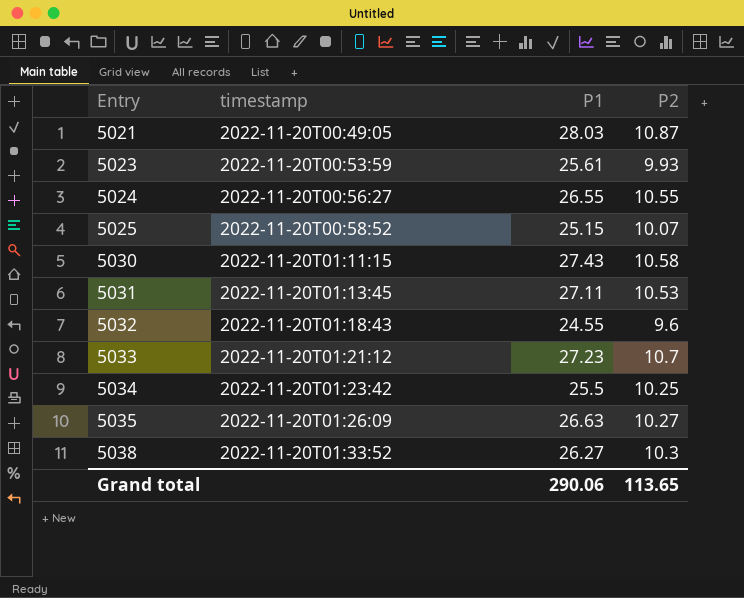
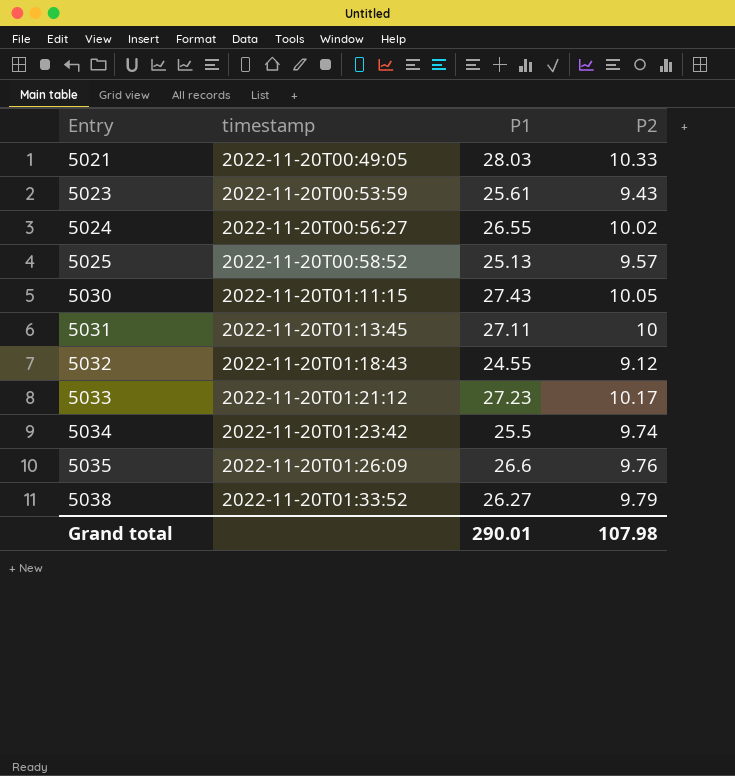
5021 | P2: 10.87 -> 10.33
5023 | P2: 9.93 -> 9.43
5024 | P2: 10.55 -> 10.02
5025 | P1: 25.15 -> 25.13
5025 | P2: 10.07 -> 9.57
5030 | P2: 10.58 -> 10.05
5031 | P2: 10.53 -> 10
5032 | P2: 9.6 -> 9.12
5033 | P2: 10.7 -> 10.17
5034 | P2: 10.25 -> 9.74
5035 | P1: 26.63 -> 26.6
5035 | P2: 10.27 -> 9.76
5038 | P2: 10.3 -> 9.79
Grand total | P1: 290.06 -> 290.01
Grand total | P2: 113.65 -> 107.98

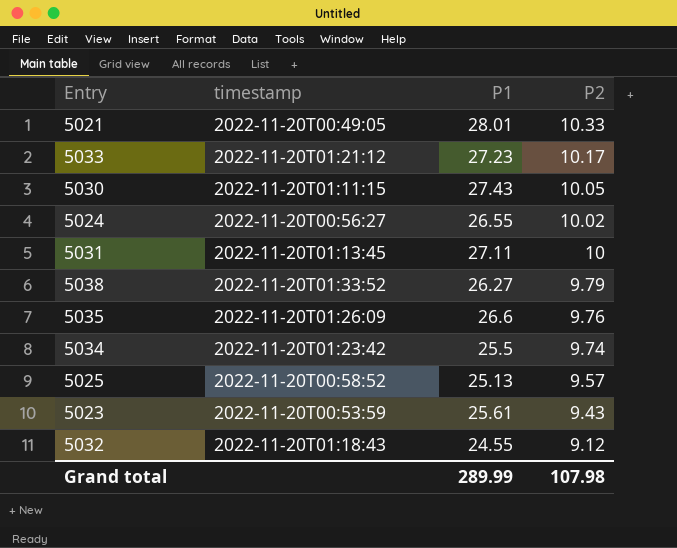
row order: Entry ascending -> P2 descending
5021 | P1: 28.03 -> 28.01
Grand total | P1: 290.01 -> 289.99

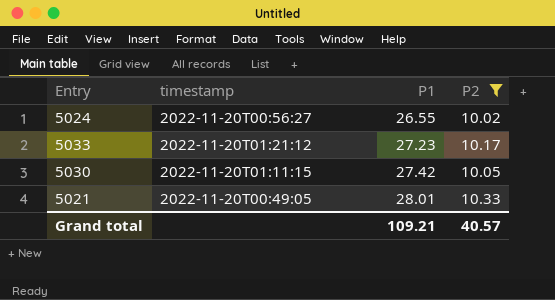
filter: none -> P2 >= 10.02
row order: P2 descending -> P1 ascending
5030 | P1: 27.43 -> 27.42
Grand total | P1: 289.99 -> 109.21
Grand total | P2: 107.98 -> 40.57

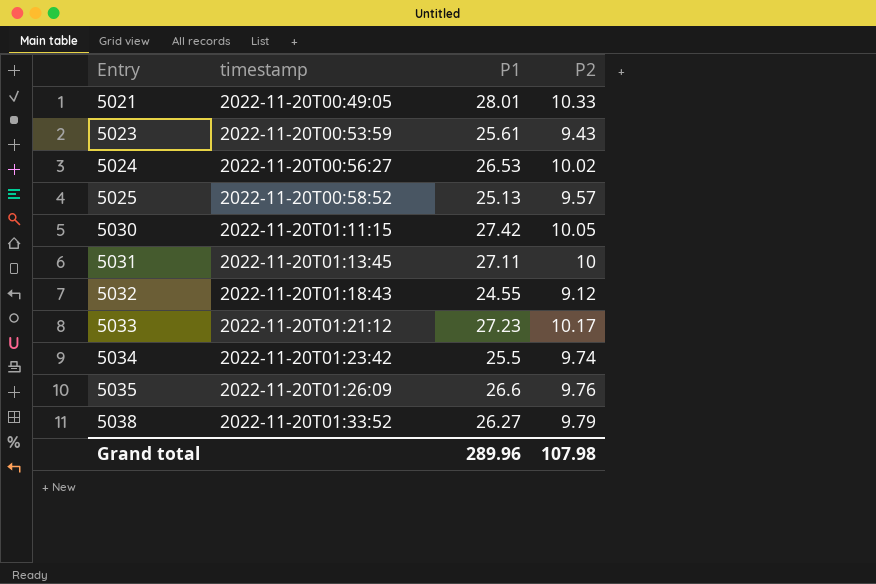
filter: P2 >= 10.02 -> none
row order: P1 ascending -> Entry ascending
5024 | P1: 26.55 -> 26.53
Grand total | P1: 109.21 -> 289.96
Grand total | P2: 40.57 -> 107.98

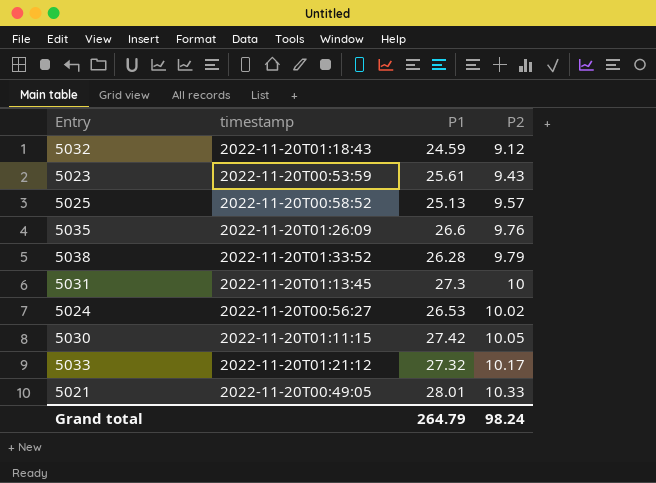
row order: Entry ascending -> P2 ascending
row 5034: 2022-11-20T01:23:42 | 25.5 | 9.74 -> none
5032 | P1: 24.55 -> 24.59
5038 | P1: 26.27 -> 26.28
5031 | P1: 27.11 -> 27.3
5033 | P1: 27.23 -> 27.32
Grand total | P1: 289.96 -> 264.79
Grand total | P2: 107.98 -> 98.24

